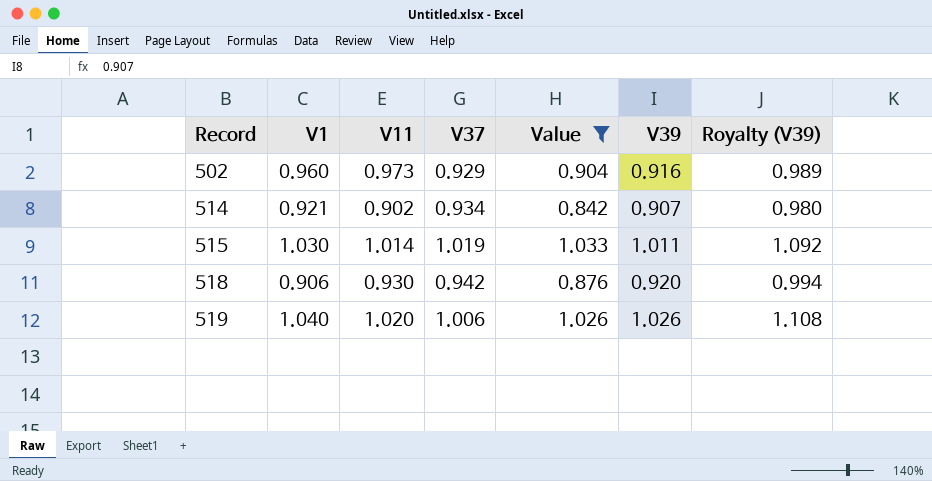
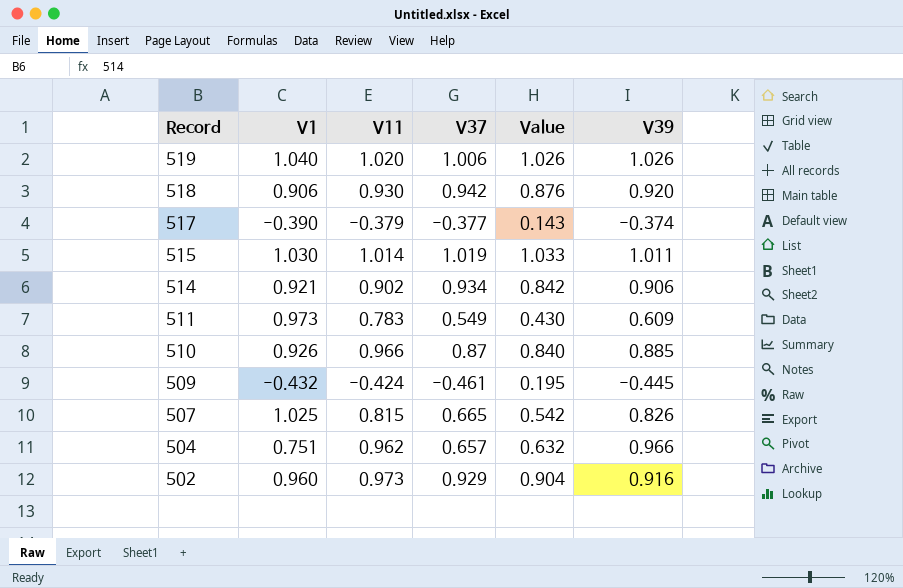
filter: Value >= 0.842 -> none
row order: Record ascending -> Record descending
column Royalty (V39) | formula: [V39] * 1.08 -> none
514 | V39: 0.907 -> 0.906

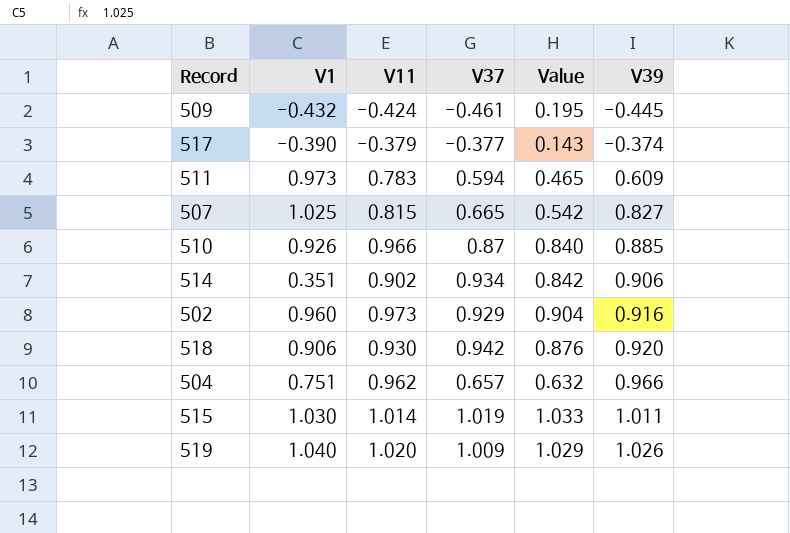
row order: Record descending -> V39 ascending
511 | V37: 0.549 -> 0.594
511 | Value: 0.430 -> 0.465
507 | V39: 0.826 -> 0.827
514 | V1: 0.921 -> 0.351
519 | V37: 1.006 -> 1.009
519 | Value: 1.026 -> 1.029

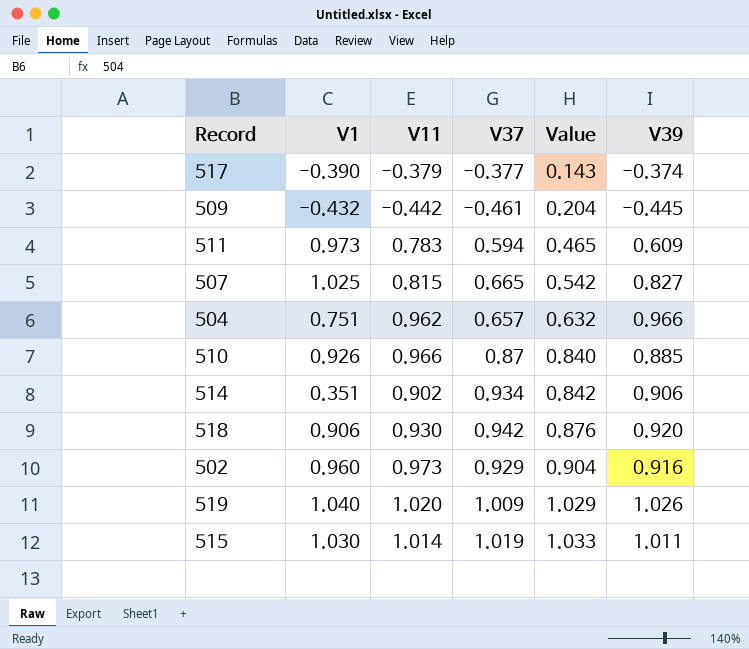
row order: V39 ascending -> Value ascending
509 | V11: -0.424 -> -0.442
509 | Value: 0.195 -> 0.204

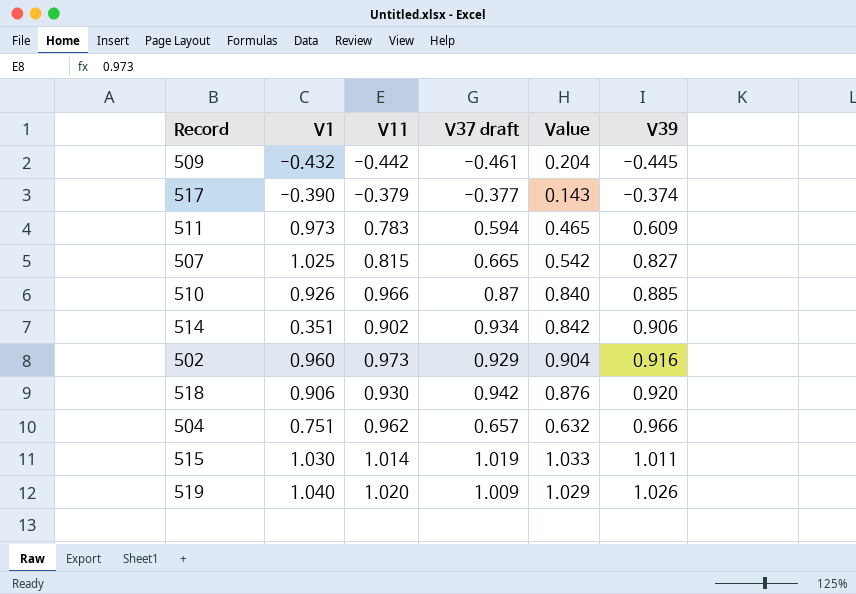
row order: Value ascending -> V39 ascending
column name: V37 -> V37 draft

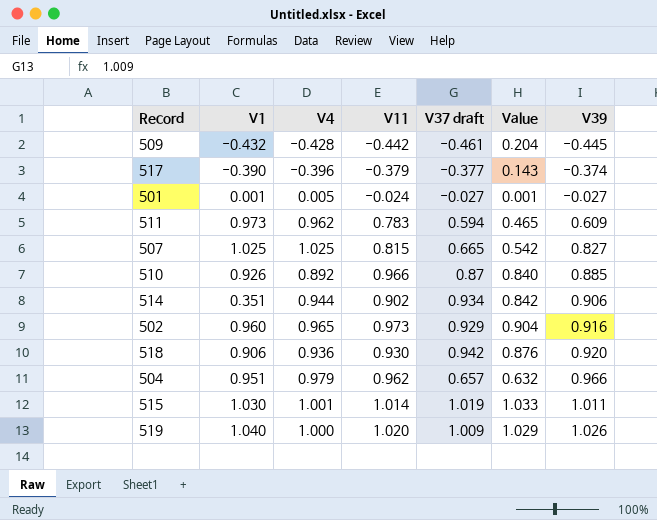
column V4 | position: none -> 3
row 501: none -> 0.001 | 0.005 | -0.024 | -0.027 | 0.001 | -0.027
504 | V1: 0.751 -> 0.951

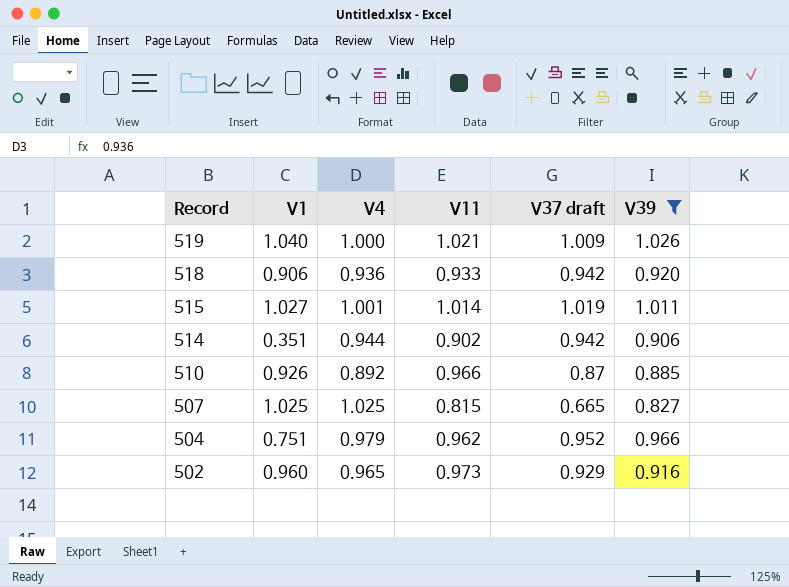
filter: none -> V39 >= 0.827
row order: V39 ascending -> Record descending
column Value | formula: [V11] * [V37 draft] -> none
519 | V11: 1.020 -> 1.021
518 | V11: 0.930 -> 0.933
515 | V1: 1.030 -> 1.027
514 | V37 draft: 0.934 -> 0.942
504 | V1: 0.951 -> 0.751
504 | V37 draft: 0.657 -> 0.952

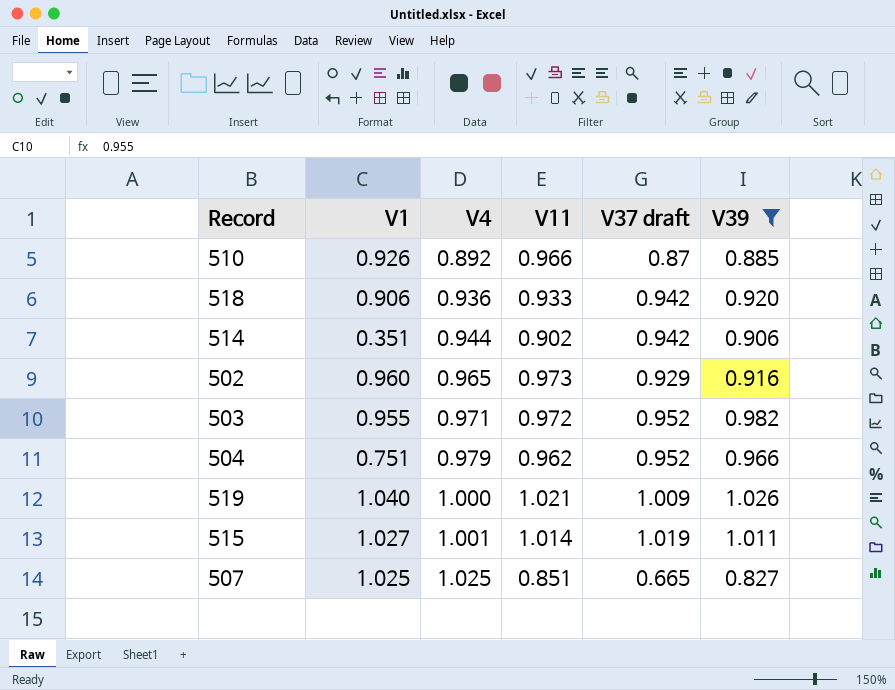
row order: Record descending -> V4 ascending
row 503: none -> 0.955 | 0.971 | 0.972 | 0.952 | 0.982
507 | V11: 0.815 -> 0.851

